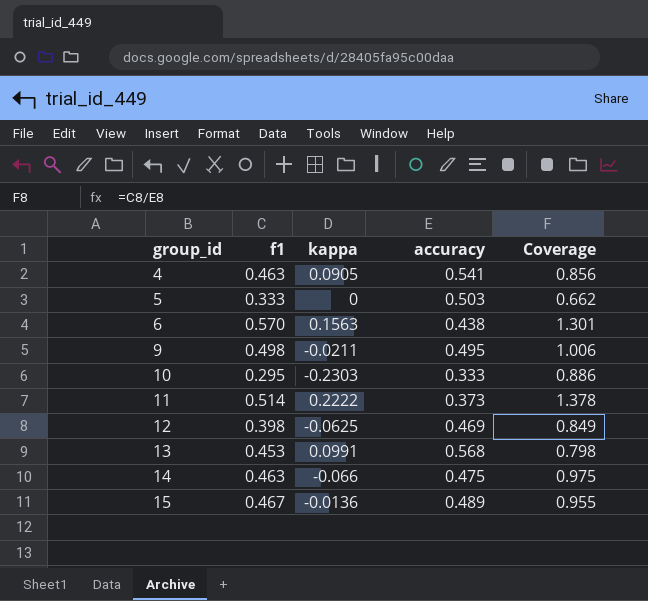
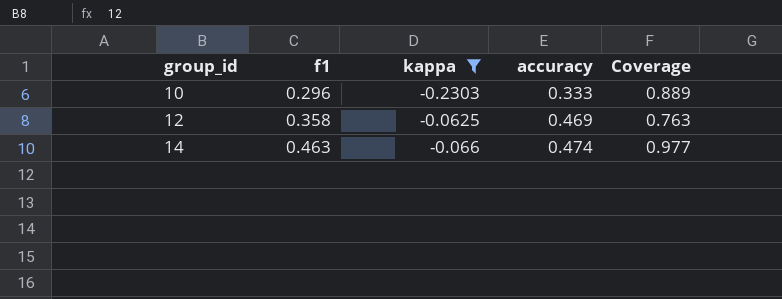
filter: none -> kappa <= -0.0625
10 | f1: 0.295 -> 0.296
10 | Coverage: 0.886 -> 0.889
12 | f1: 0.398 -> 0.358
12 | Coverage: 0.849 -> 0.763
14 | accuracy: 0.475 -> 0.474
14 | Coverage: 0.975 -> 0.977

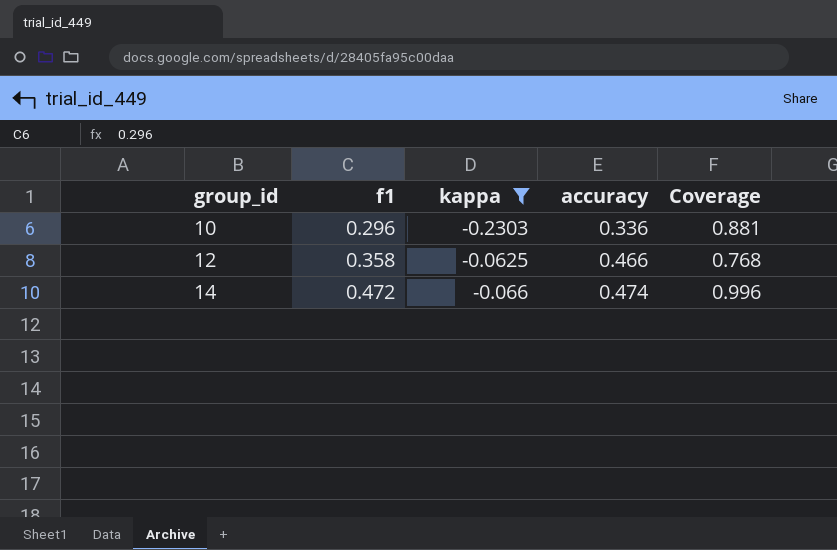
10 | accuracy: 0.333 -> 0.336
10 | Coverage: 0.889 -> 0.881
12 | accuracy: 0.469 -> 0.466
12 | Coverage: 0.763 -> 0.768
14 | f1: 0.463 -> 0.472
14 | Coverage: 0.977 -> 0.996

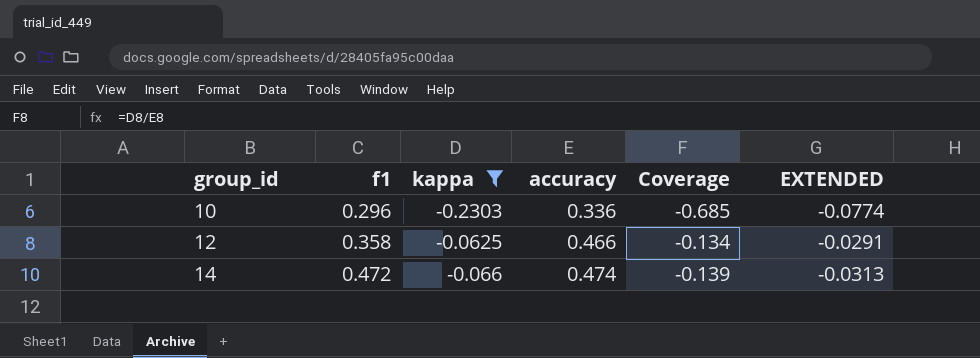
column Coverage | formula: [f1] / [accuracy] -> [kappa] / [accuracy]
column EXTENDED | formula: none -> [kappa] * [accuracy]

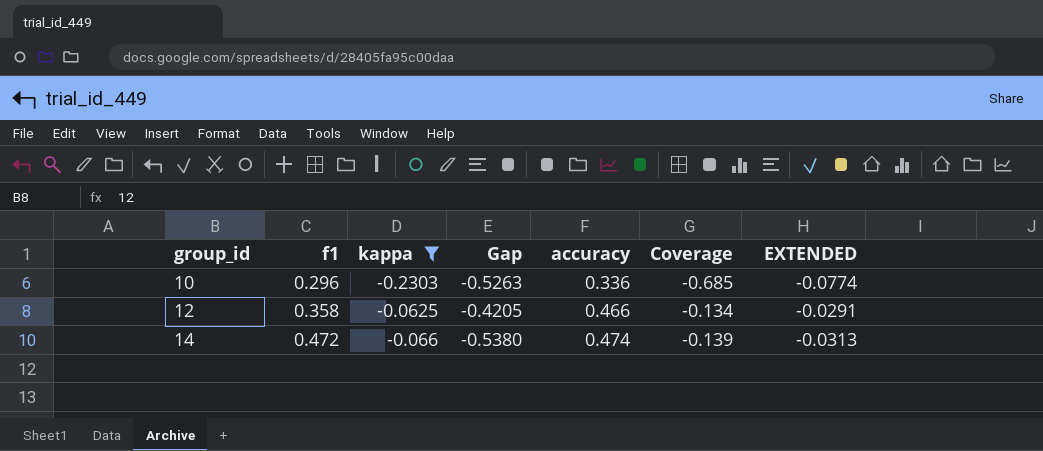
column Gap | formula: none -> [kappa] - [f1]

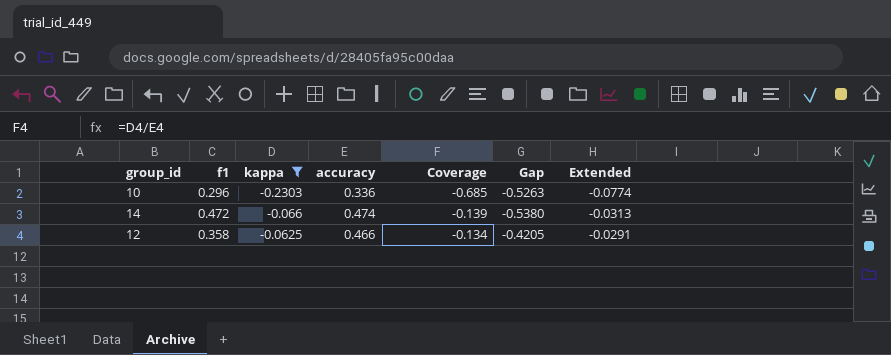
row order: group_id ascending -> kappa ascending
column Gap | position: 4 -> 6
column name: EXTENDED -> Extended

